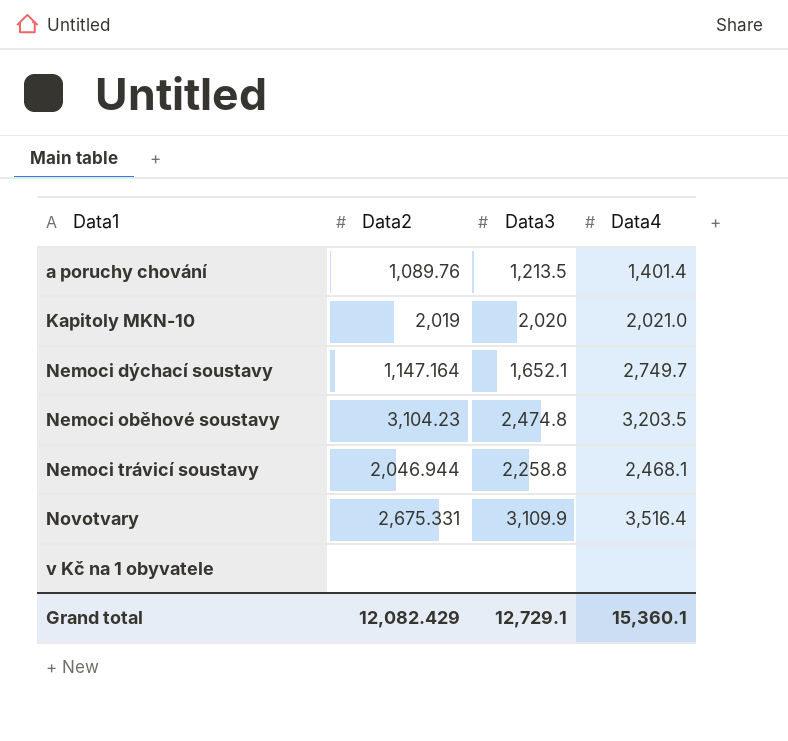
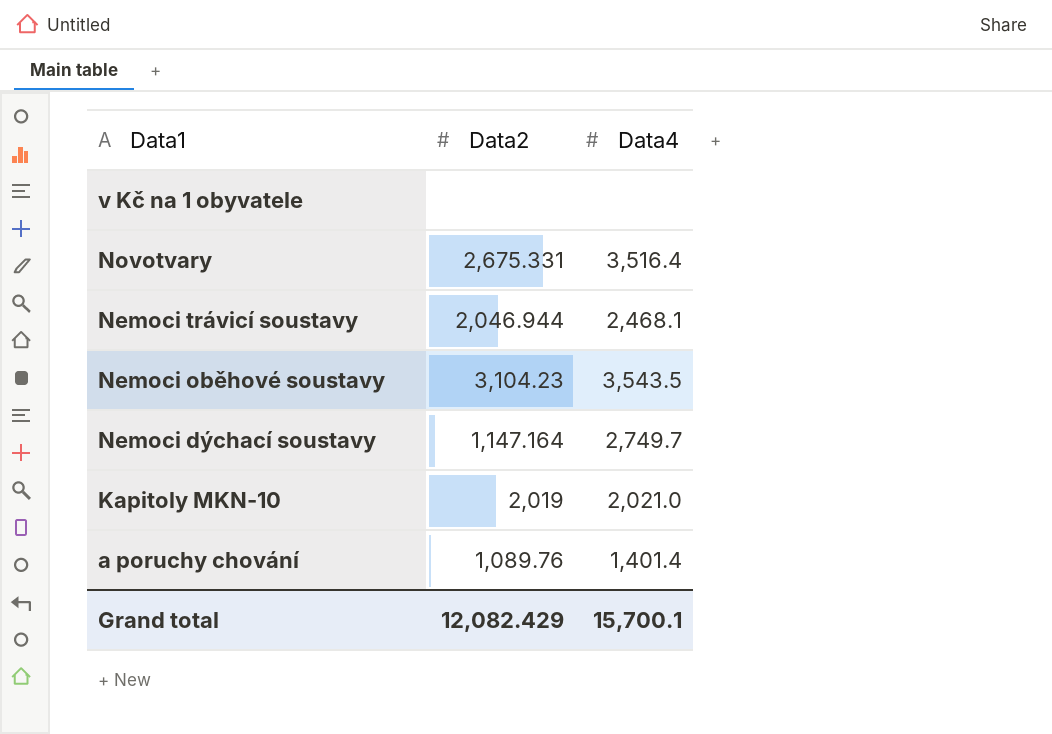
row order: Data1 ascending -> Data1 descending
column Data3 | position: 3 -> none
Nemoci oběhové soustavy | Data4: 3,203.5 -> 3,543.5
Grand total | Data4: 15,360.1 -> 15,700.1

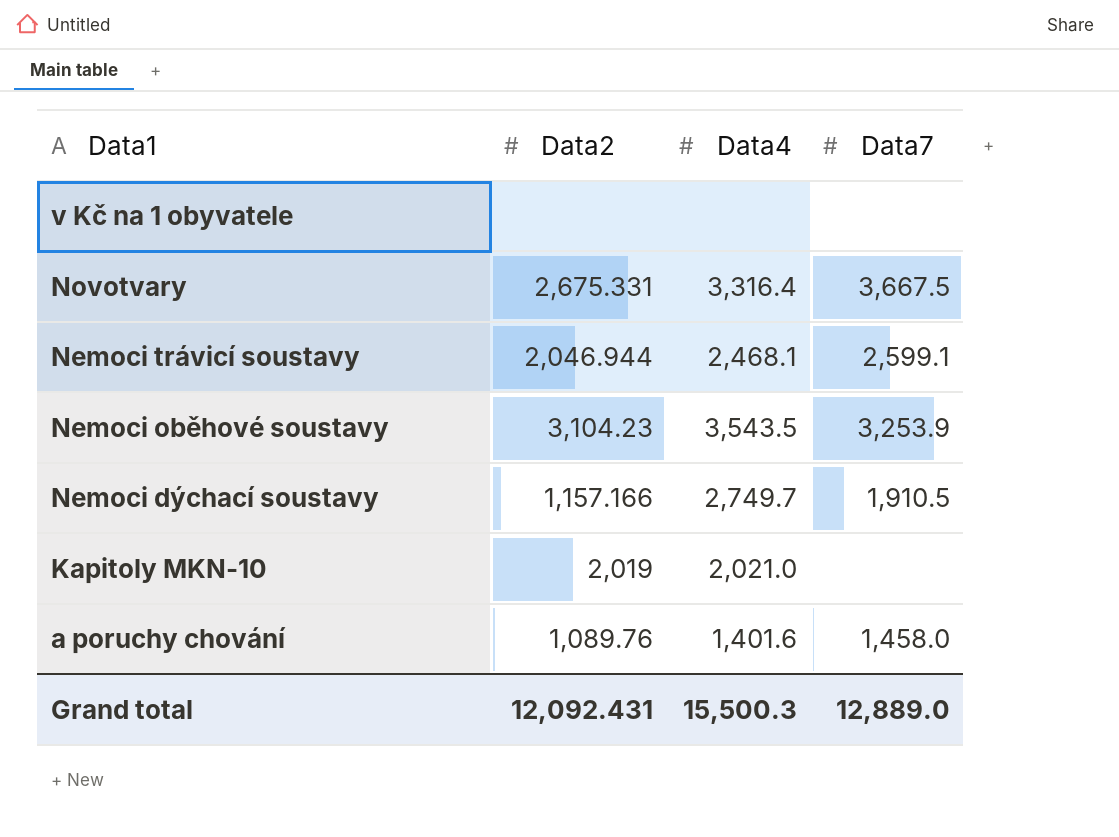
column Data7 | position: none -> 4
Novotvary | Data4: 3,516.4 -> 3,316.4
Nemoci dýchací soustavy | Data2: 1,147.164 -> 1,157.166
a poruchy chování | Data4: 1,401.4 -> 1,401.6
Grand total | Data2: 12,082.429 -> 12,092.431
Grand total | Data4: 15,700.1 -> 15,500.3

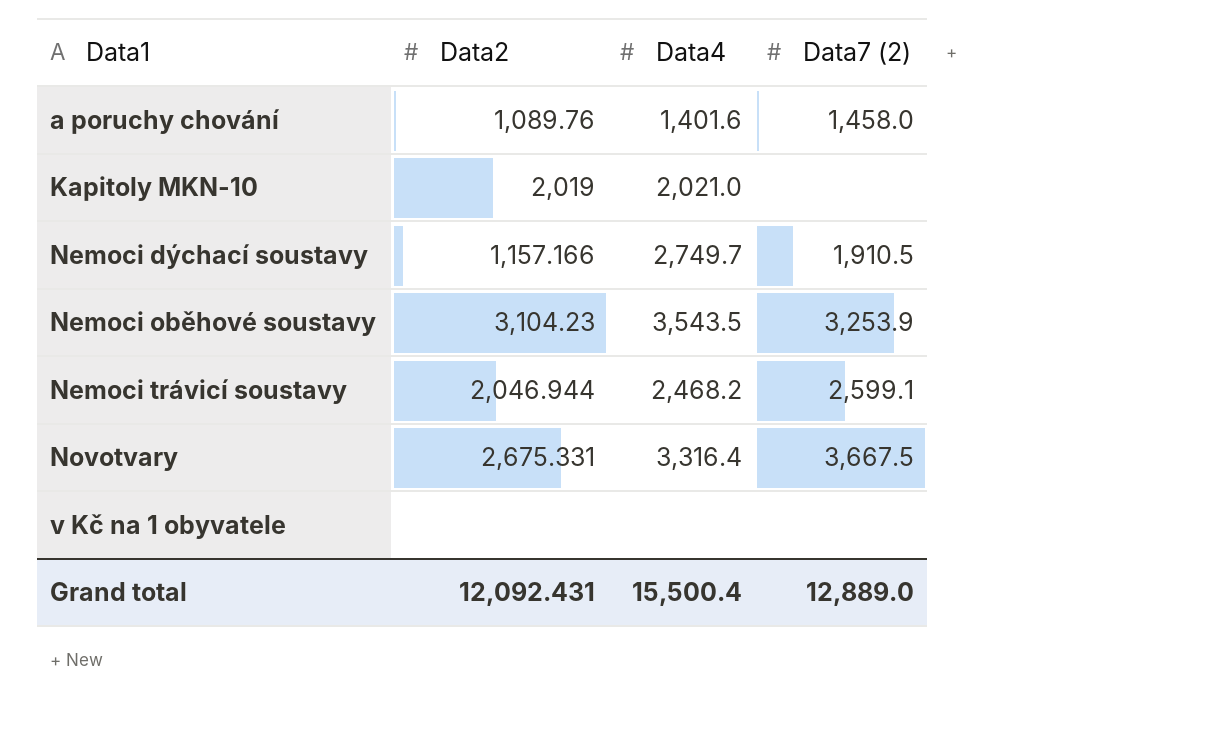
row order: Data1 descending -> Data1 ascending
column name: Data7 -> Data7 (2)
Nemoci trávicí soustavy | Data4: 2,468.1 -> 2,468.2
Grand total | Data4: 15,500.3 -> 15,500.4

